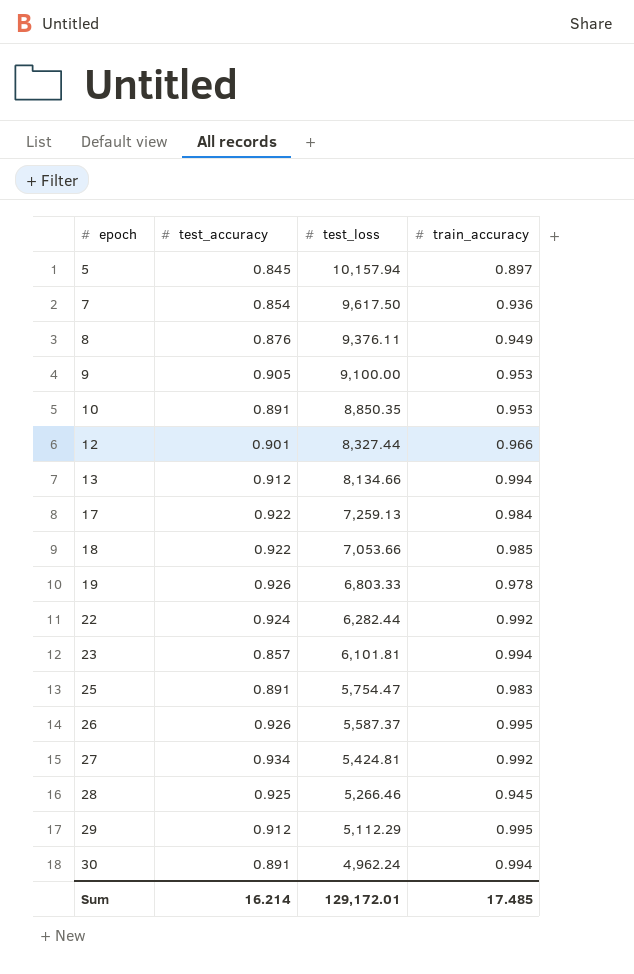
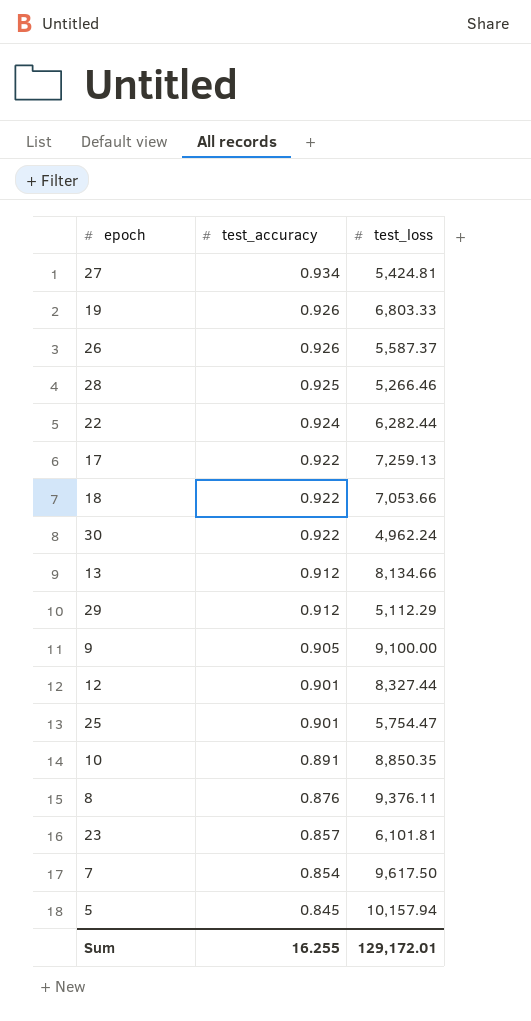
row order: epoch ascending -> test_accuracy descending
column train_accuracy | position: 4 -> none
30 | test_accuracy: 0.891 -> 0.922
25 | test_accuracy: 0.891 -> 0.901
Sum | test_accuracy: 16.214 -> 16.255

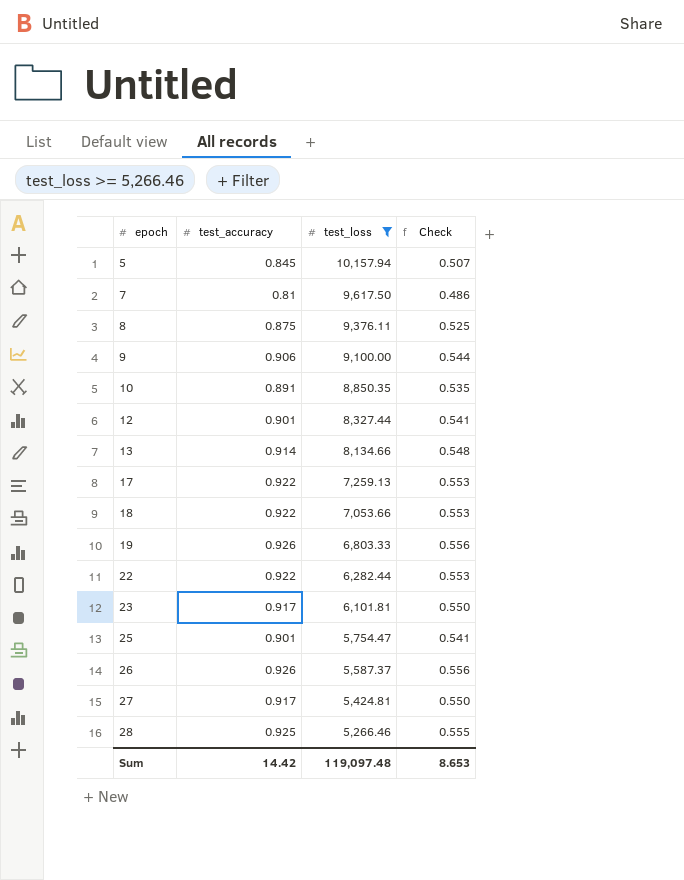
filter: none -> test_loss >= 5,266.46
row order: test_accuracy descending -> epoch ascending
column Check | formula: none -> [test_accuracy] * 0.6
7 | test_accuracy: 0.854 -> 0.81
8 | test_accuracy: 0.876 -> 0.875
9 | test_accuracy: 0.905 -> 0.906
13 | test_accuracy: 0.912 -> 0.914
22 | test_accuracy: 0.924 -> 0.922
23 | test_accuracy: 0.857 -> 0.917
27 | test_accuracy: 0.934 -> 0.917
Sum | test_accuracy: 16.255 -> 14.42
Sum | test_loss: 129,172.01 -> 119,097.48

